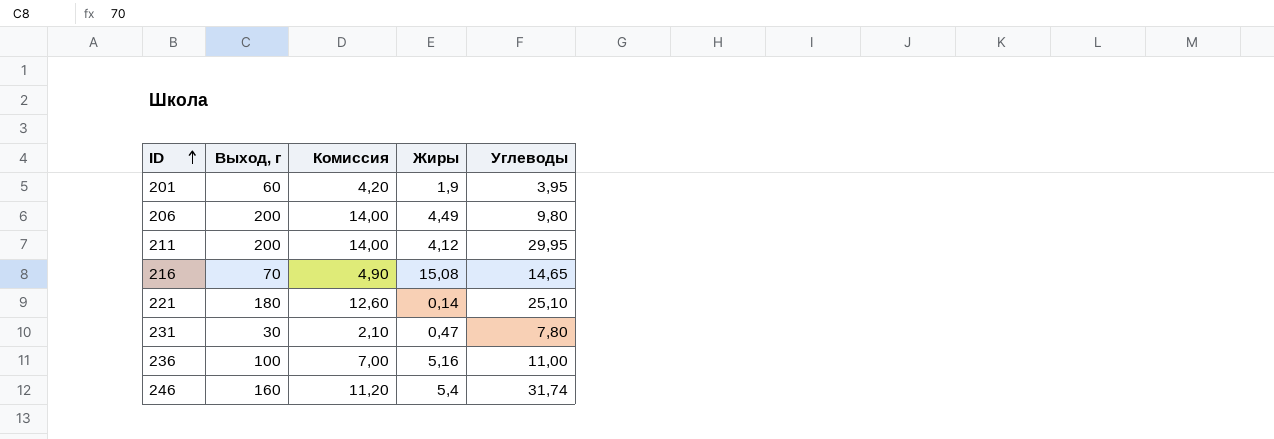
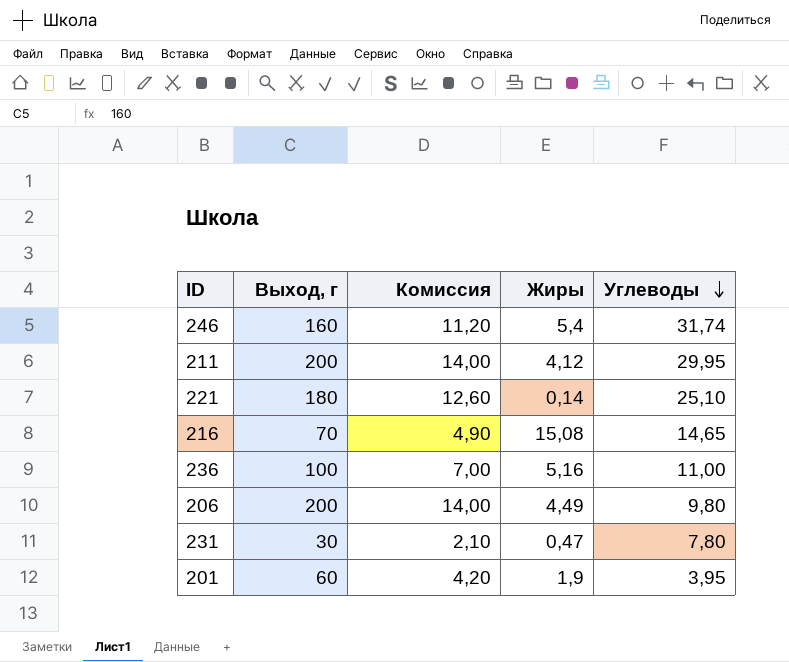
row order: ID ascending -> Углеводы descending

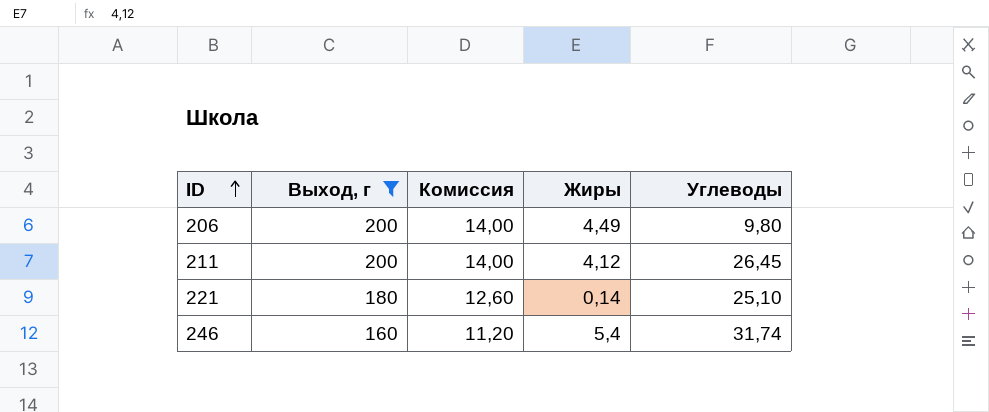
filter: none -> Выход, г >= 160
row order: Углеводы descending -> ID ascending
211 | Углеводы: 29,95 -> 26,45

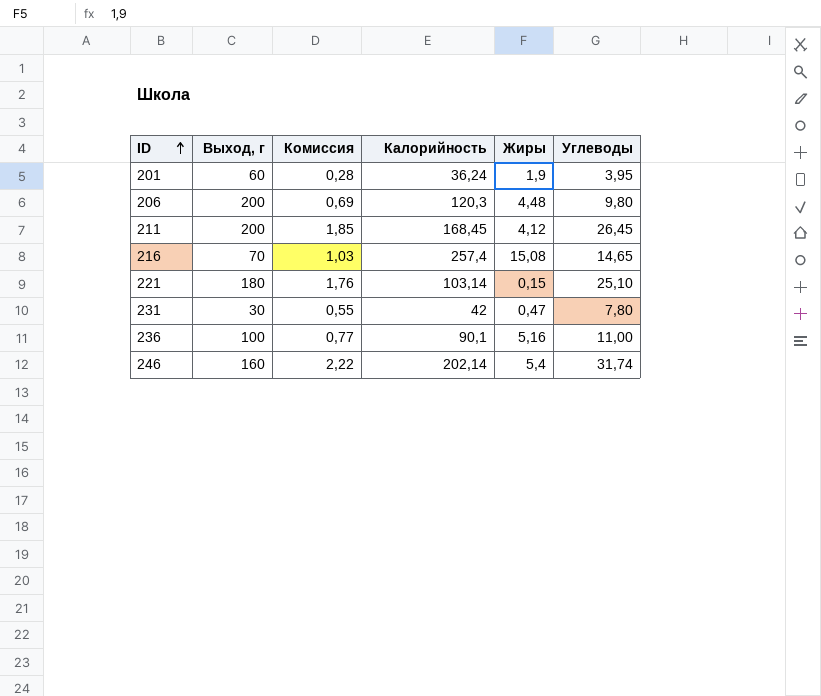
filter: Выход, г >= 160 -> none
column Комиссия | formula: [Выход, г] * 0,07 -> [Углеводы] * 0,07
column Калорийность | position: none -> 4
206 | Жиры: 4,49 -> 4,48
221 | Жиры: 0,14 -> 0,15

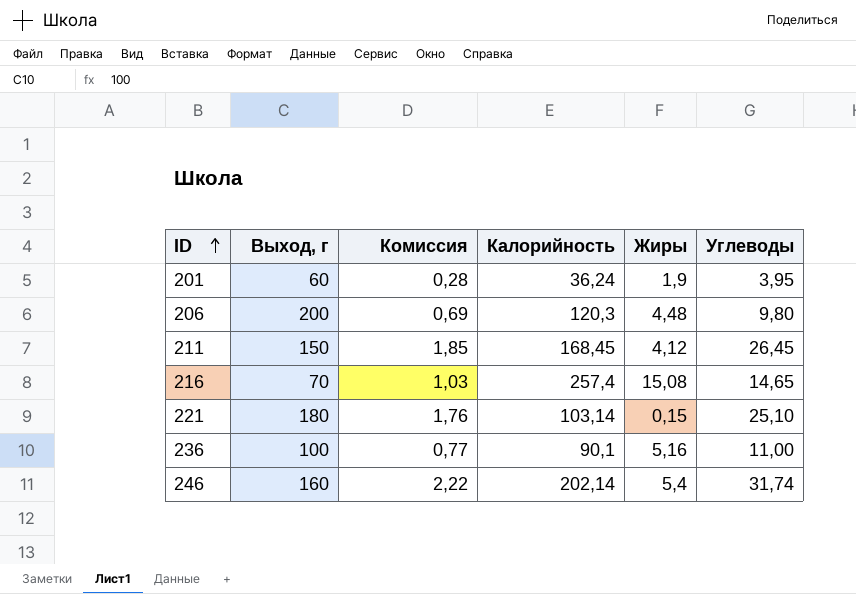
row 231: 30 | 0,55 | 42 | 0,47 | 7,80 -> none
211 | Выход, г: 200 -> 150

